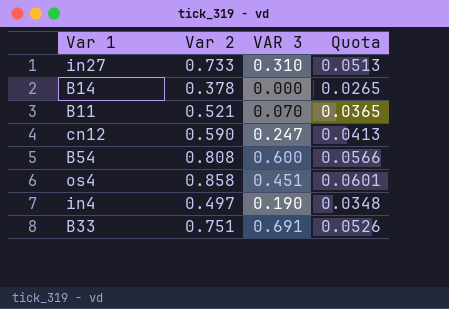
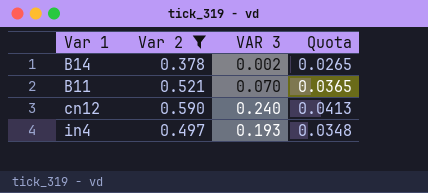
filter: none -> Var 2 <= 0.590
B14 | VAR 3: 0.000 -> 0.002
cn12 | VAR 3: 0.247 -> 0.240
in4 | VAR 3: 0.190 -> 0.193

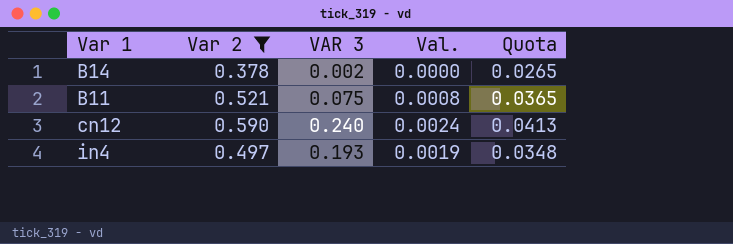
column Val. | formula: none -> [VAR 3] * 0.01
B11 | VAR 3: 0.070 -> 0.075

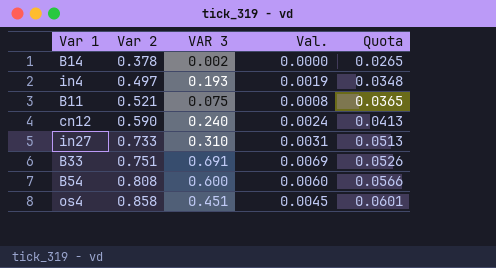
filter: Var 2 <= 0.590 -> none
row order: none -> Var 2 ascending

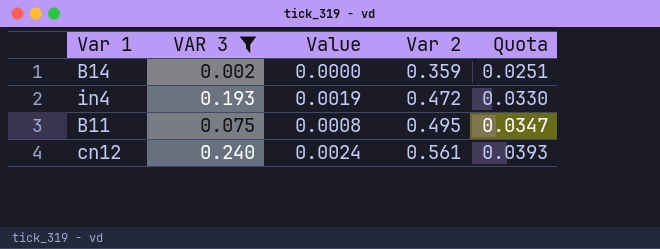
filter: none -> VAR 3 <= 0.240
column name: Val. -> Value
column Var 2 | position: 2 -> 4
B14 | Var 2: 0.378 -> 0.359
B14 | Quota: 0.0265 -> 0.0251
in4 | Var 2: 0.497 -> 0.472
in4 | Quota: 0.0348 -> 0.0330
B11 | Var 2: 0.521 -> 0.495
B11 | Quota: 0.0365 -> 0.0347
cn12 | Var 2: 0.590 -> 0.561
cn12 | Quota: 0.0413 -> 0.0393

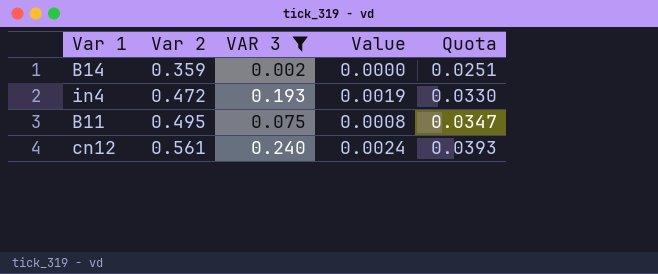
column Var 2 | position: 4 -> 2

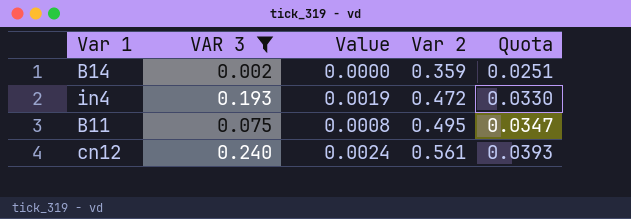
column Var 2 | position: 2 -> 4

